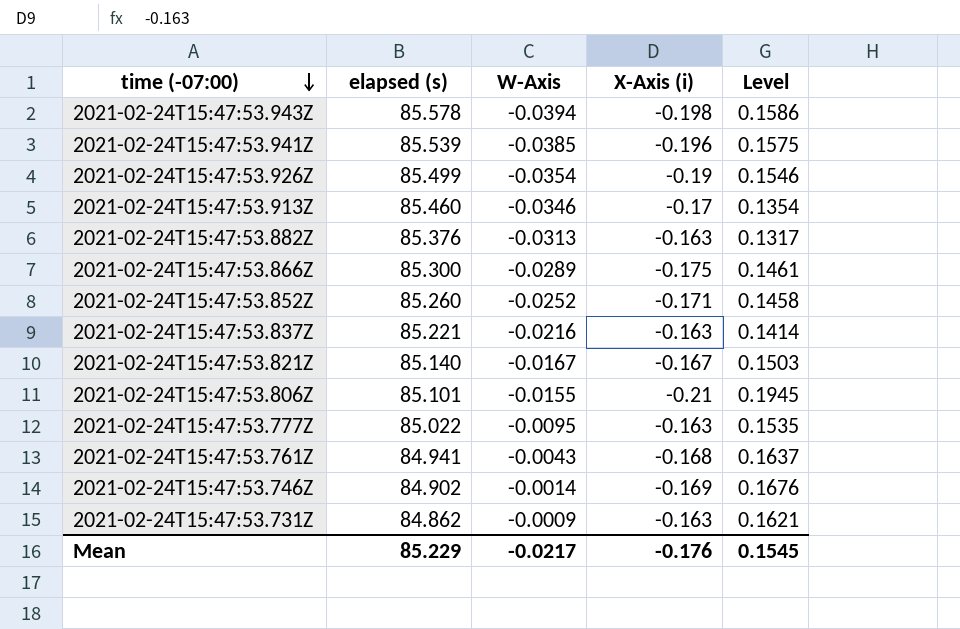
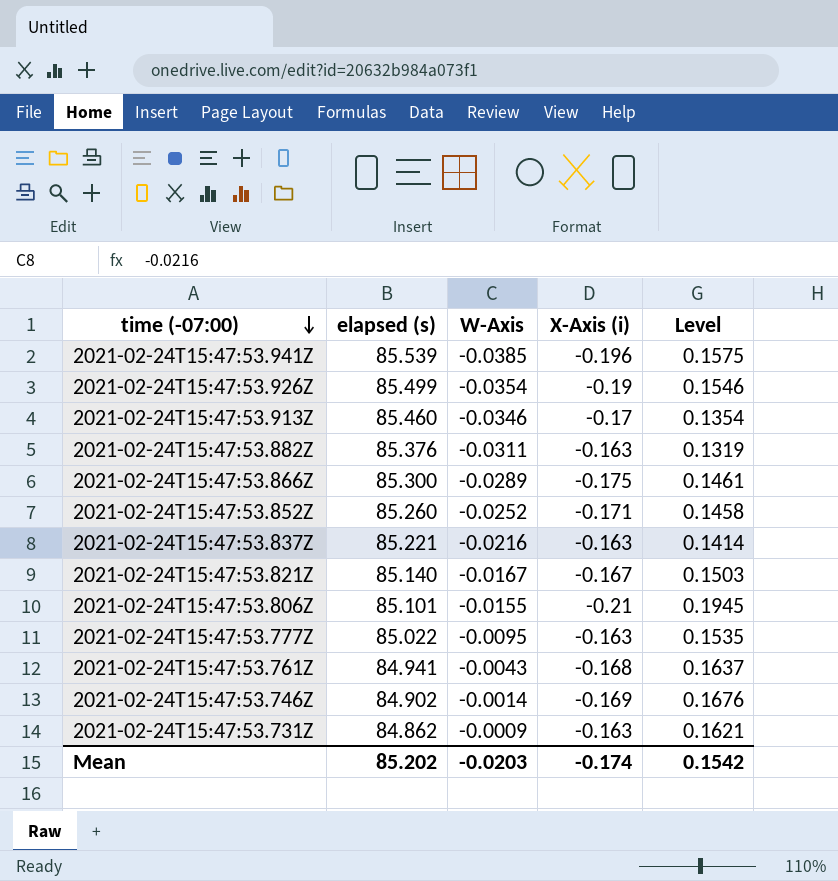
row 2021-02-24T15:47:53.943Z: 85.578 | -0.0394 | -0.198 | 0.1586 -> none
2021-02-24T15:47:53.882Z | W-Axis: -0.0313 -> -0.0311
2021-02-24T15:47:53.882Z | Level: 0.1317 -> 0.1319
Mean | elapsed (s): 85.229 -> 85.202
Mean | W-Axis: -0.0217 -> -0.0203
Mean | X-Axis (i): -0.176 -> -0.174
Mean | Level: 0.1545 -> 0.1542

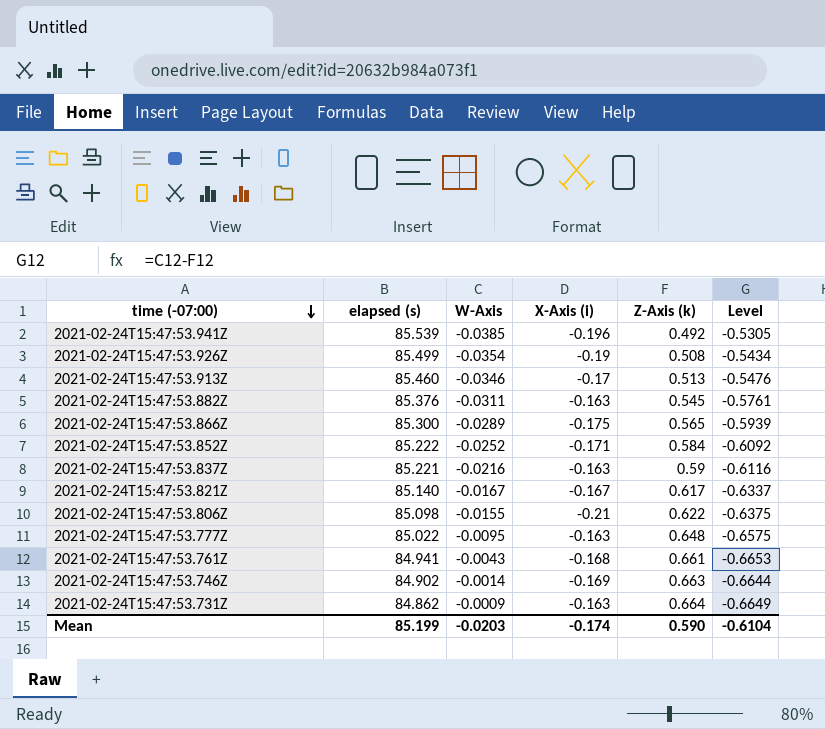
column Z-Axis (k) | position: none -> 5
column Level | formula: [W-Axis] - [X-Axis (i)] -> [W-Axis] - [Z-Axis (k)]
2021-02-24T15:47:53.852Z | elapsed (s): 85.260 -> 85.222
2021-02-24T15:47:53.806Z | elapsed (s): 85.101 -> 85.098
Mean | elapsed (s): 85.202 -> 85.199
Mean | Level: 0.1542 -> -0.6104

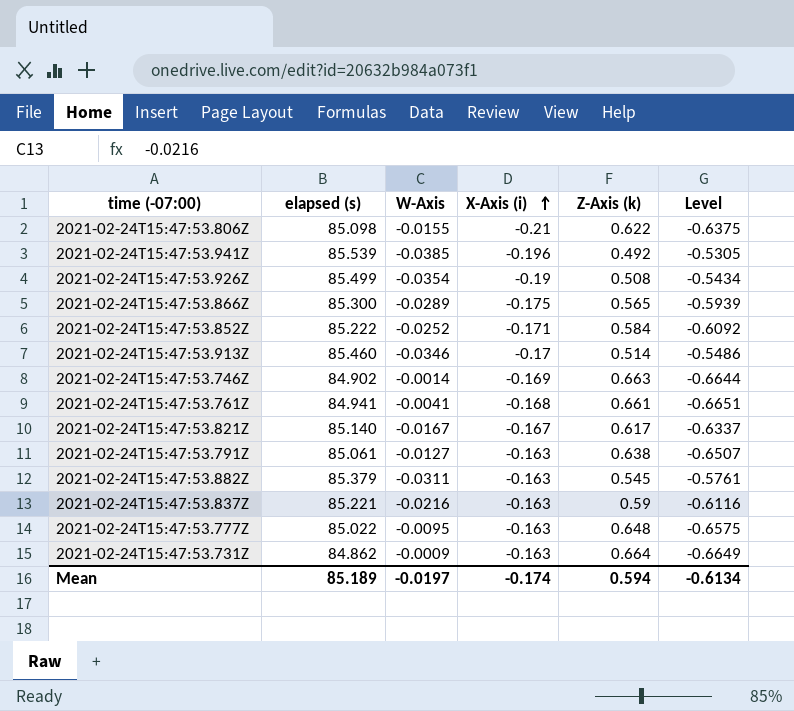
row order: time (-07:00) descending -> X-Axis (i) ascending
2021-02-24T15:47:53.913Z | Z-Axis (k): 0.513 -> 0.514
2021-02-24T15:47:53.913Z | Level: -0.5476 -> -0.5486
2021-02-24T15:47:53.761Z | W-Axis: -0.0043 -> -0.0041
2021-02-24T15:47:53.761Z | Level: -0.6653 -> -0.6651
row 2021-02-24T15:47:53.791Z: none -> 85.061 | -0.0127 | -0.163 | 0.638 | -0.6507
2021-02-24T15:47:53.882Z | elapsed (s): 85.376 -> 85.379
Mean | elapsed (s): 85.199 -> 85.189
Mean | W-Axis: -0.0203 -> -0.0197
Mean | Z-Axis (k): 0.590 -> 0.594
Mean | Level: -0.6104 -> -0.6134

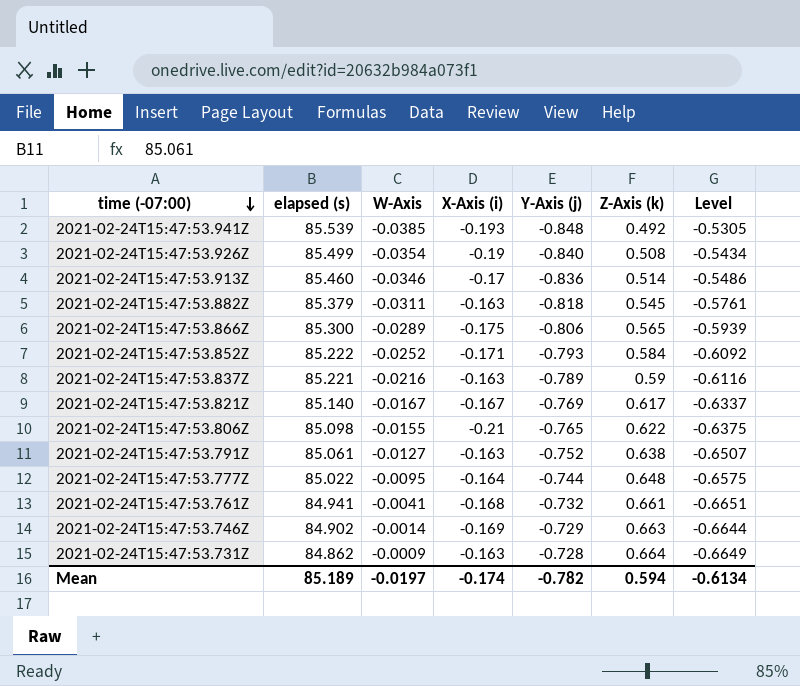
row order: X-Axis (i) ascending -> time (-07:00) descending
column Y-Axis (j) | position: none -> 5
2021-02-24T15:47:53.941Z | X-Axis (i): -0.196 -> -0.193
2021-02-24T15:47:53.777Z | X-Axis (i): -0.163 -> -0.164

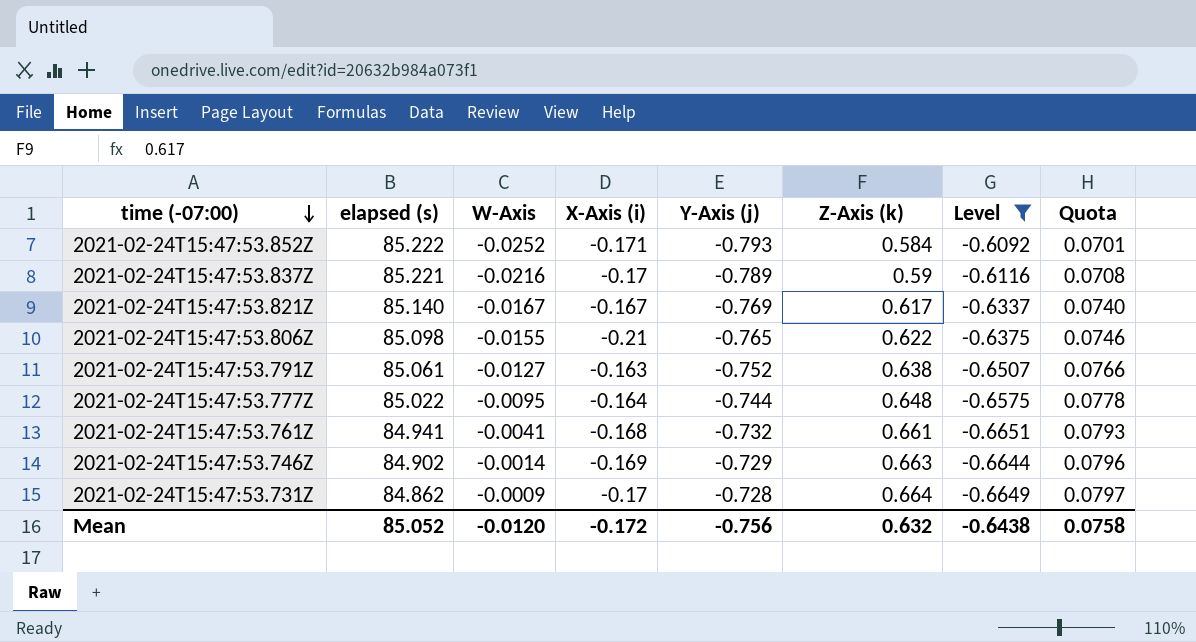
filter: none -> Level <= -0.6092
column Quota | formula: none -> [Z-Axis (k)] * 0.12
2021-02-24T15:47:53.837Z | X-Axis (i): -0.163 -> -0.17
2021-02-24T15:47:53.731Z | X-Axis (i): -0.163 -> -0.17
Mean | elapsed (s): 85.189 -> 85.052
Mean | W-Axis: -0.0197 -> -0.0120
Mean | X-Axis (i): -0.174 -> -0.172
Mean | Y-Axis (j): -0.782 -> -0.756
Mean | Z-Axis (k): 0.594 -> 0.632
Mean | Level: -0.6134 -> -0.6438

